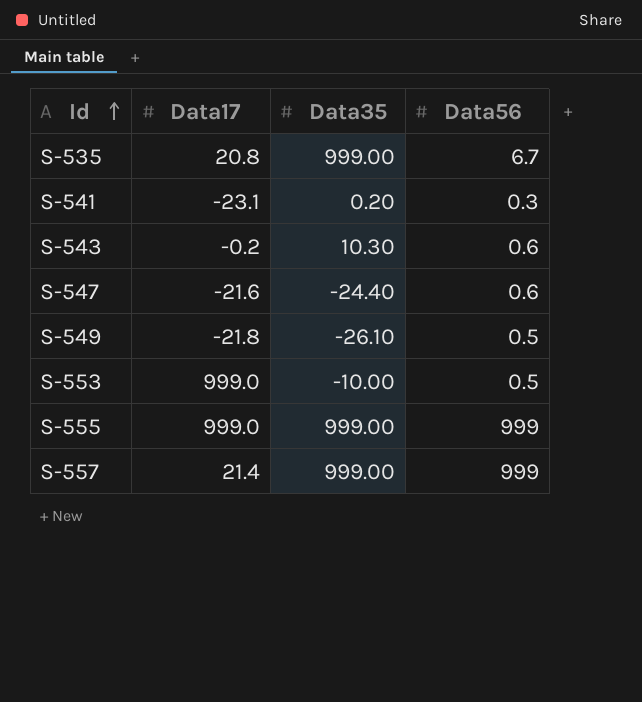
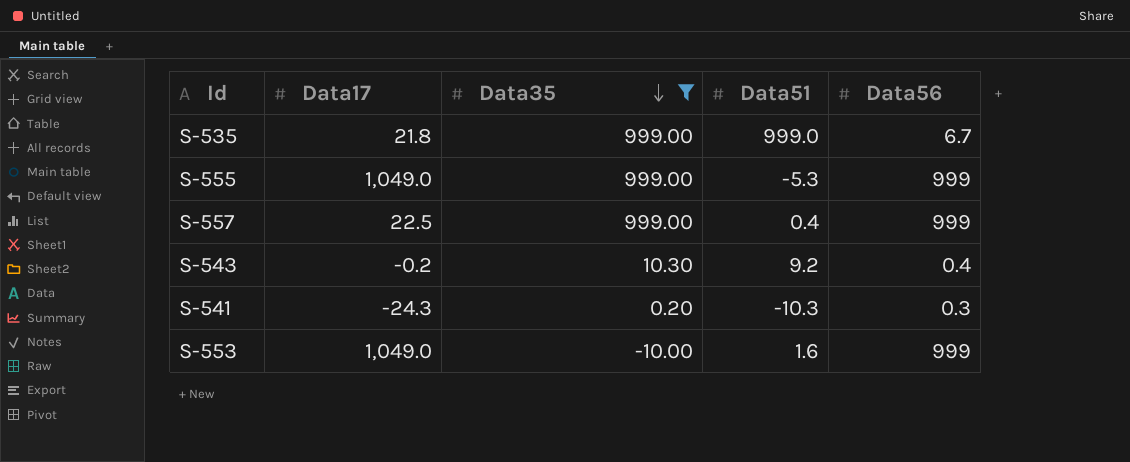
filter: none -> Data35 >= -10.00
row order: Id ascending -> Data35 descending
column Data51 | position: none -> 4
S-535 | Data17: 20.8 -> 21.8
S-555 | Data17: 999.0 -> 1,049.0
S-557 | Data17: 21.4 -> 22.5
S-543 | Data56: 0.6 -> 0.4
S-541 | Data17: -23.1 -> -24.3
S-553 | Data17: 999.0 -> 1,049.0
S-553 | Data56: 0.5 -> 999

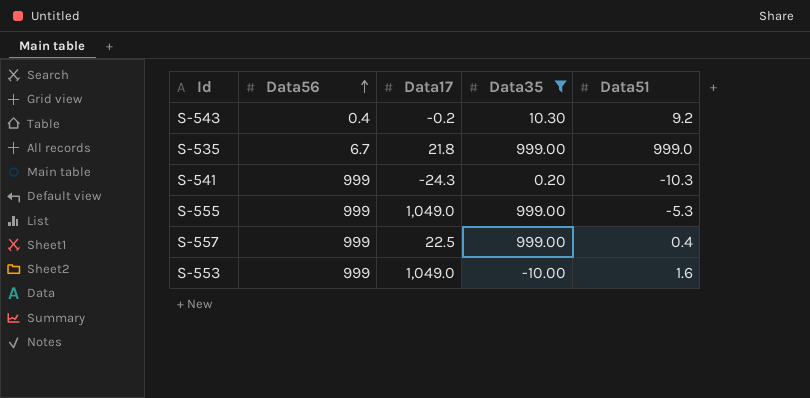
row order: Data35 descending -> Data56 ascending
column Data56 | position: 5 -> 2
S-541 | Data56: 0.3 -> 999

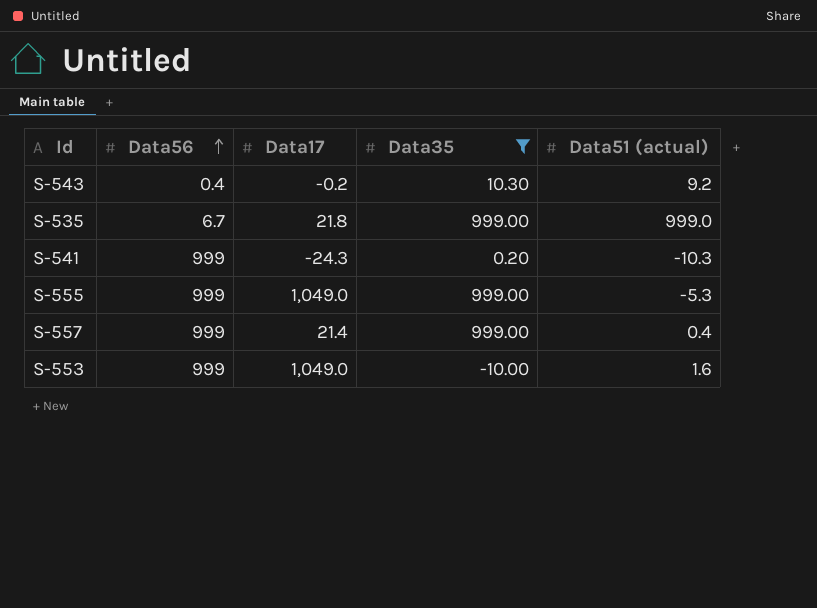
column name: Data51 -> Data51 (actual)
S-557 | Data17: 22.5 -> 21.4

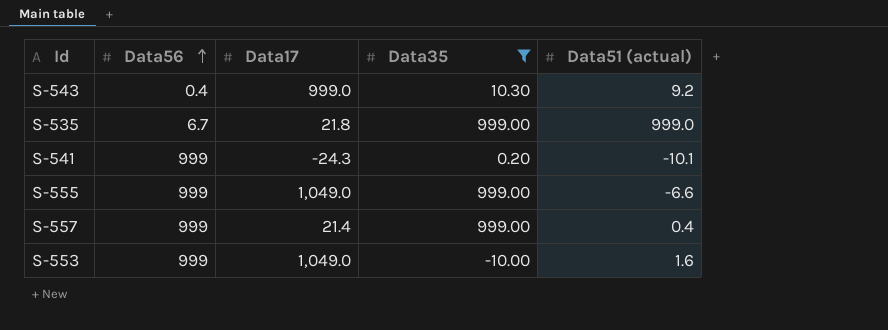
S-543 | Data17: -0.2 -> 999.0
S-541 | Data51 (actual): -10.3 -> -10.1
S-555 | Data51 (actual): -5.3 -> -6.6

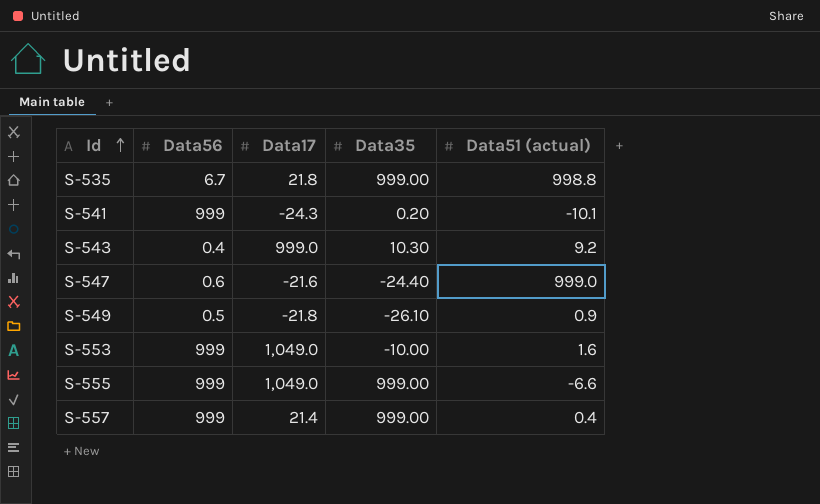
filter: Data35 >= -10.00 -> none
row order: Data56 ascending -> Id ascending
S-535 | Data51 (actual): 999.0 -> 998.8

